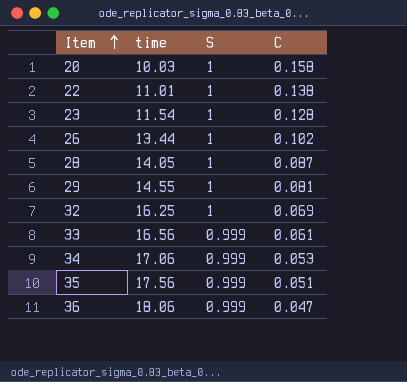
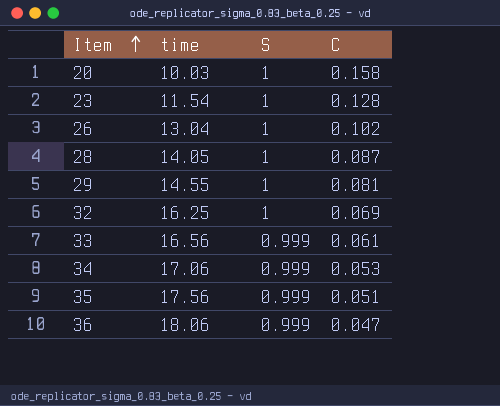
row 22: 11.01 | 1 | 0.138 -> none
26 | time: 13.44 -> 13.04

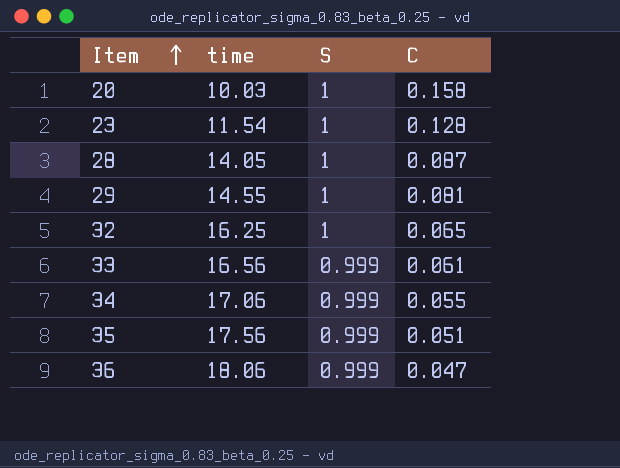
row 26: 13.04 | 1 | 0.102 -> none
32 | C: 0.069 -> 0.065
34 | C: 0.053 -> 0.055

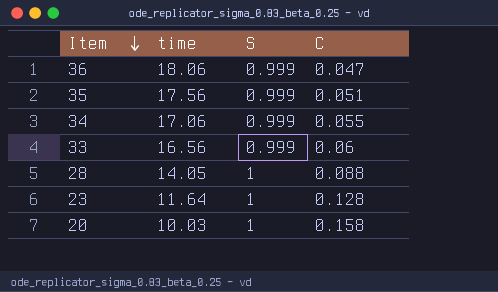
row order: Item ascending -> Item descending
row 29: 14.55 | 1 | 0.081 -> none
row 32: 16.25 | 1 | 0.065 -> none
33 | C: 0.061 -> 0.06
28 | C: 0.087 -> 0.088
23 | time: 11.54 -> 11.64

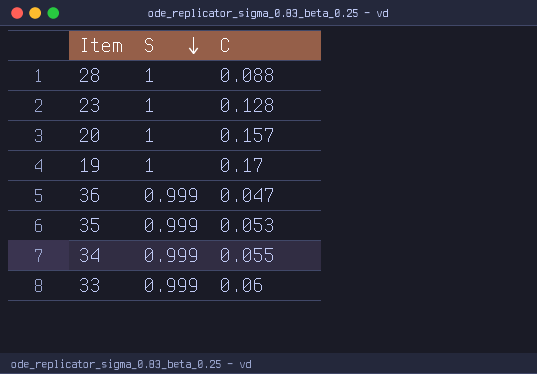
row order: Item descending -> S descending
column time | position: 2 -> none
20 | C: 0.158 -> 0.157
row 19: none -> 1 | 0.17
35 | C: 0.051 -> 0.053

